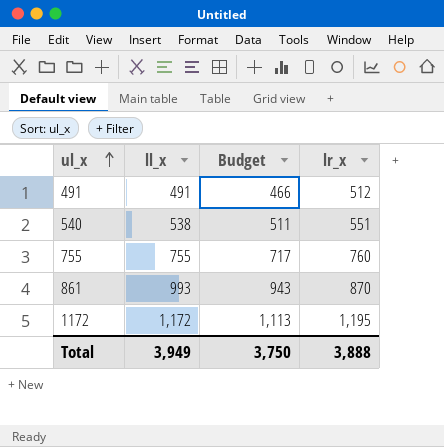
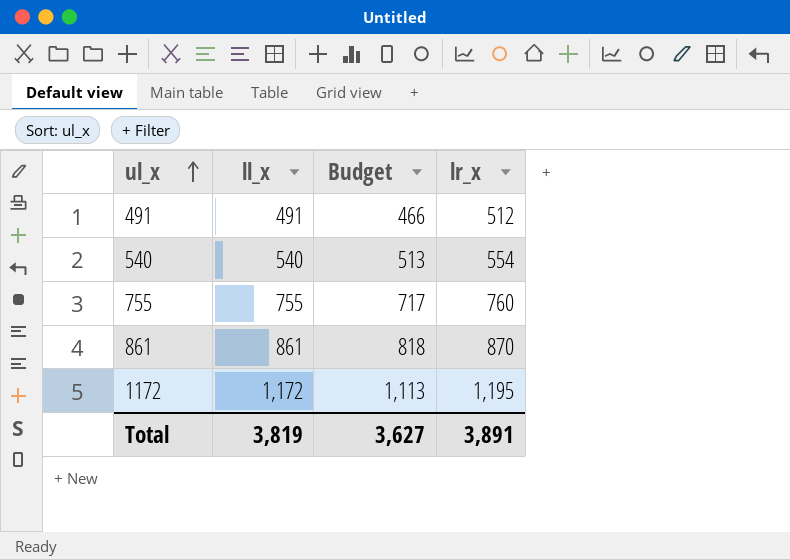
540 | ll_x: 538 -> 540
540 | Budget: 511 -> 513
540 | lr_x: 551 -> 554
861 | ll_x: 993 -> 861
861 | Budget: 943 -> 818
Total | ll_x: 3,949 -> 3,819
Total | Budget: 3,750 -> 3,627
Total | lr_x: 3,888 -> 3,891

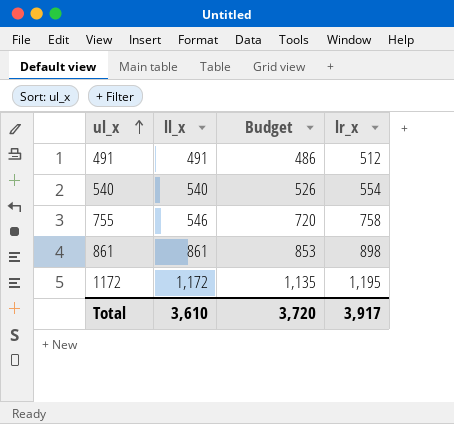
column Budget | formula: [ll_x] * 0.95 -> [lr_x] * 0.95
755 | ll_x: 755 -> 546
755 | lr_x: 760 -> 758
861 | lr_x: 870 -> 898
Total | ll_x: 3,819 -> 3,610
Total | Budget: 3,627 -> 3,720
Total | lr_x: 3,891 -> 3,917

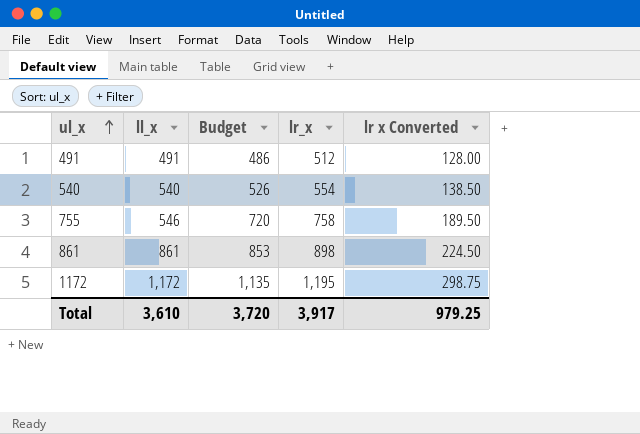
column lr x Converted | formula: none -> [lr_x] * 0.25

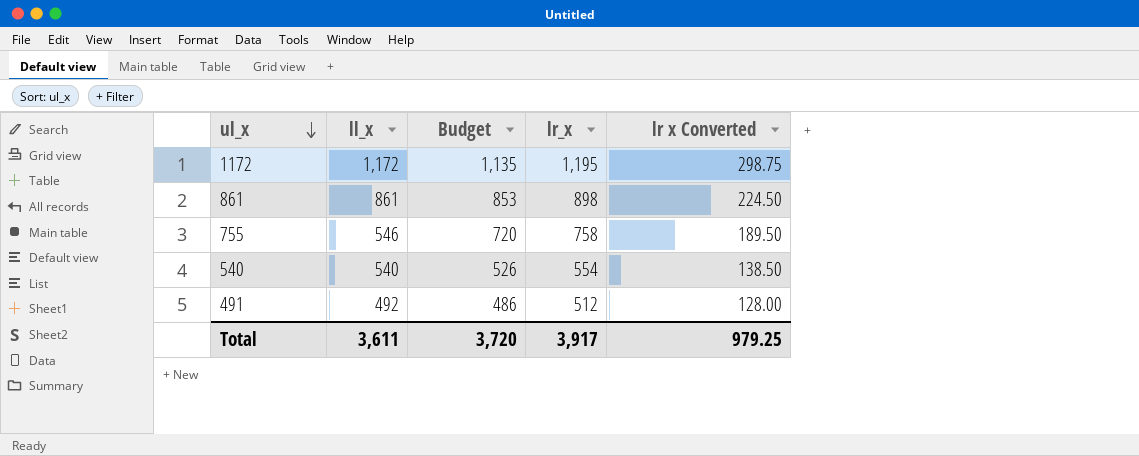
row order: ul_x ascending -> ul_x descending
491 | ll_x: 491 -> 492
Total | ll_x: 3,610 -> 3,611

